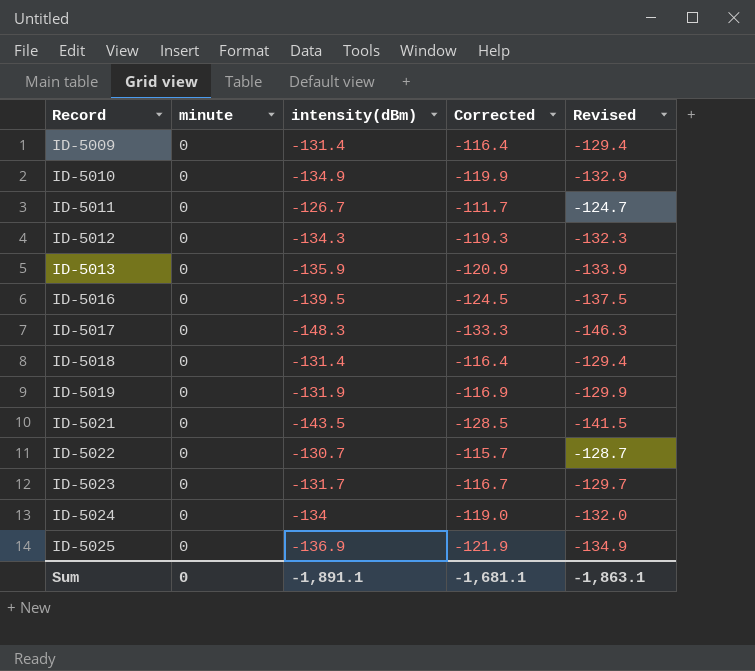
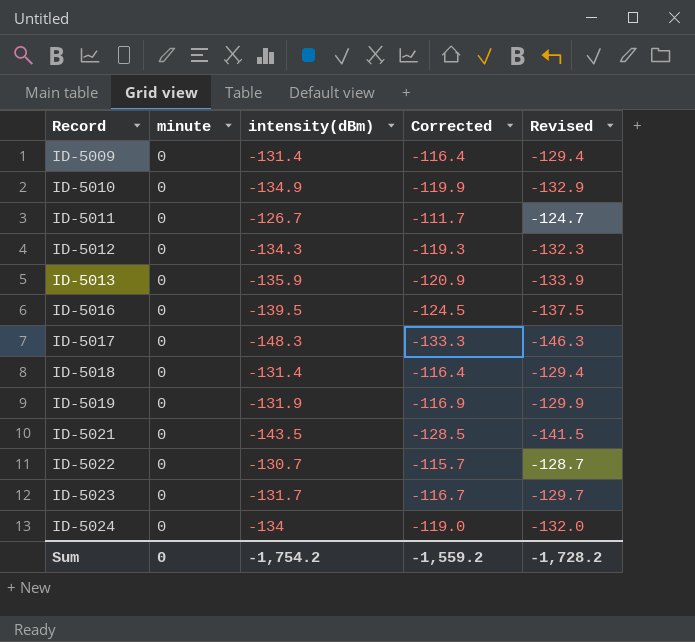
row ID-5025: 0 | -136.9 | -121.9 | -134.9 -> none
Sum | intensity(dBm): -1,891.1 -> -1,754.2
Sum | Corrected: -1,681.1 -> -1,559.2
Sum | Revised: -1,863.1 -> -1,728.2

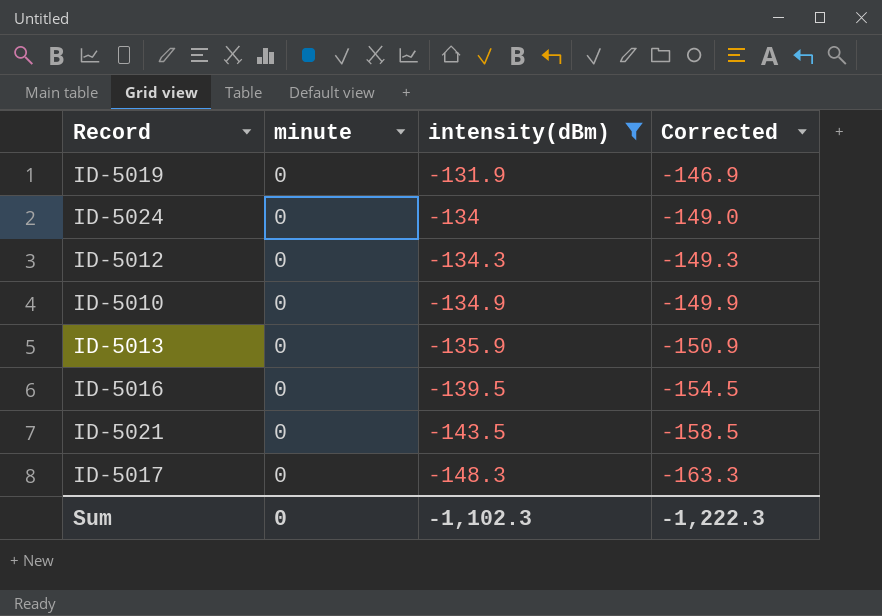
filter: none -> intensity(dBm) <= -131.9
row order: Record ascending -> intensity(dBm) descending
column Revised | formula: [intensity(dBm)] + 2 -> none
column Corrected | formula: [intensity(dBm)] + 15 -> [intensity(dBm)] - 15
Sum | intensity(dBm): -1,754.2 -> -1,102.3
Sum | Corrected: -1,559.2 -> -1,222.3

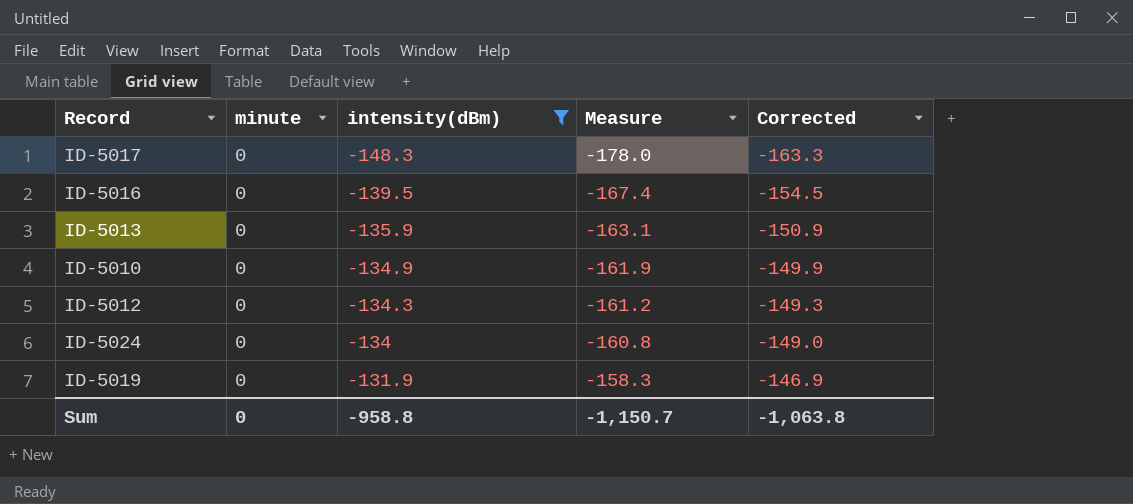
row order: intensity(dBm) descending -> intensity(dBm) ascending
column Measure | formula: none -> [intensity(dBm)] * 1.2
row ID-5021: 0 | -143.5 | -158.5 -> none
Sum | intensity(dBm): -1,102.3 -> -958.8
Sum | Corrected: -1,222.3 -> -1,063.8

